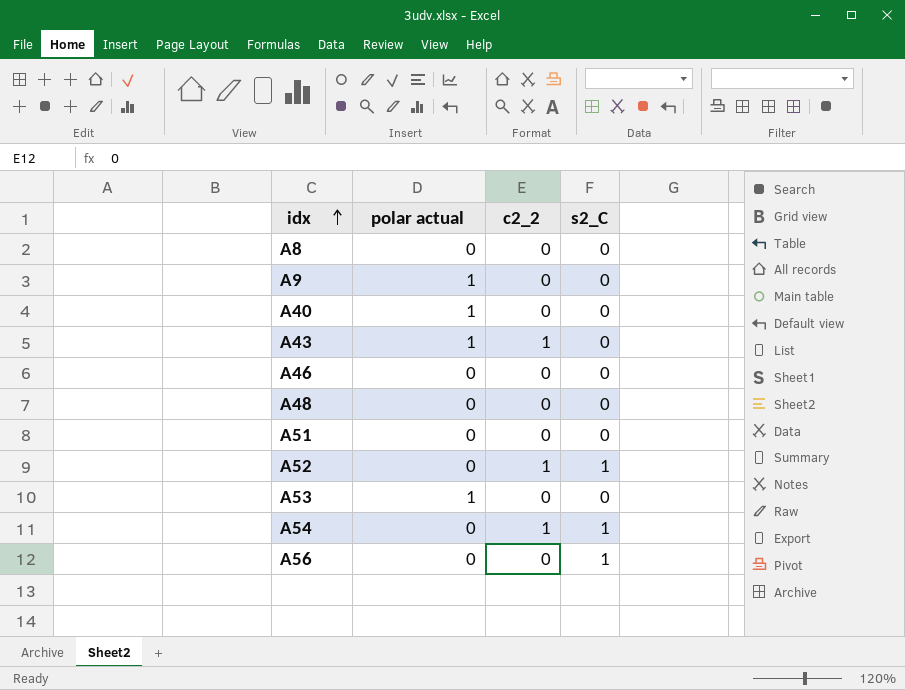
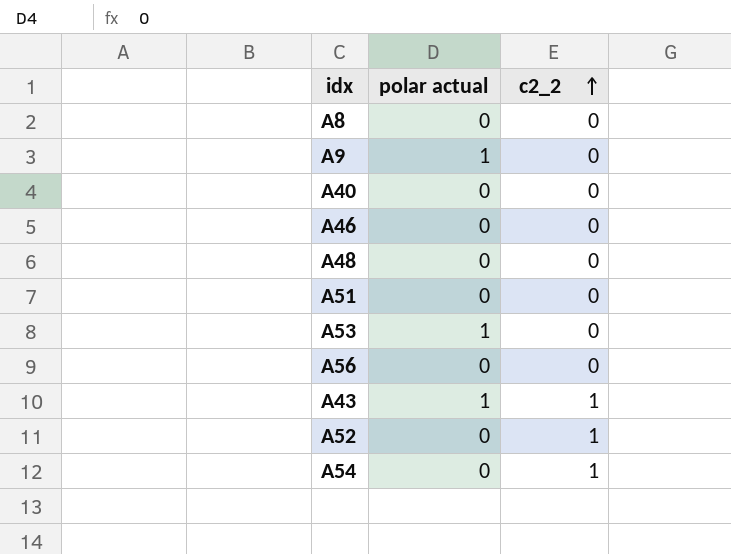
row order: idx ascending -> c2_2 ascending
column s2_C | position: 4 -> none
A40 | polar actual: 1 -> 0

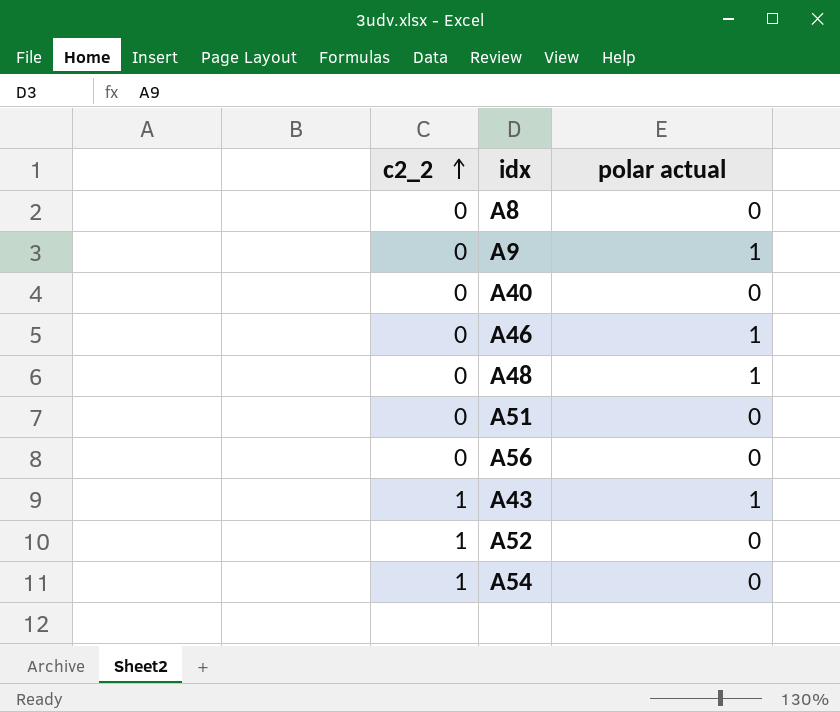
column c2_2 | position: 3 -> 1
row A53: 1 | 0 -> none
A46 | polar actual: 0 -> 1
A48 | polar actual: 0 -> 1

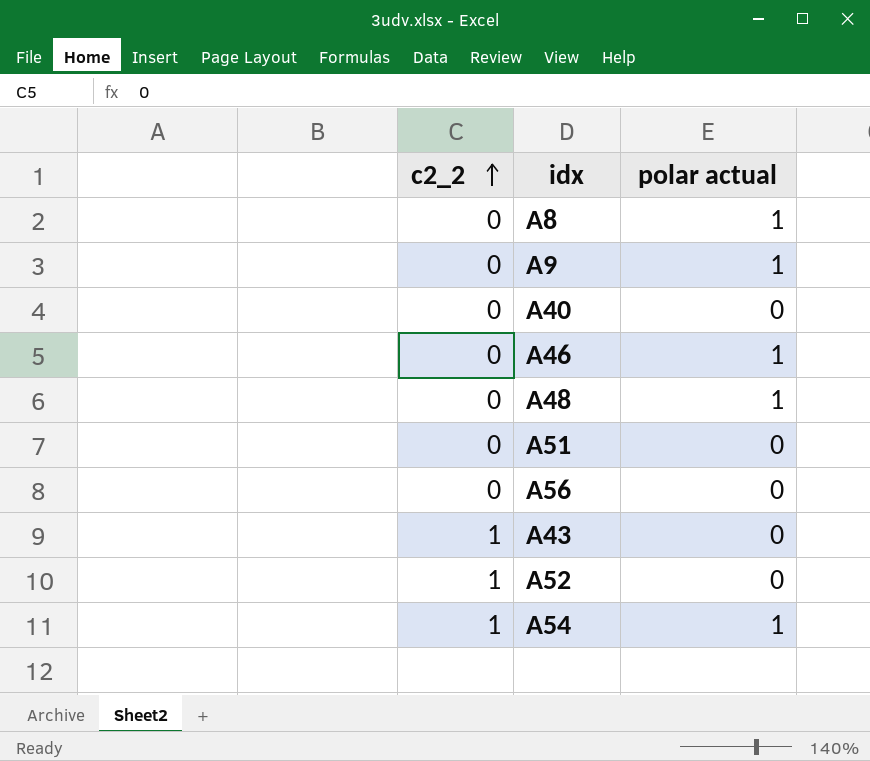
A8 | polar actual: 0 -> 1
A43 | polar actual: 1 -> 0
A54 | polar actual: 0 -> 1

